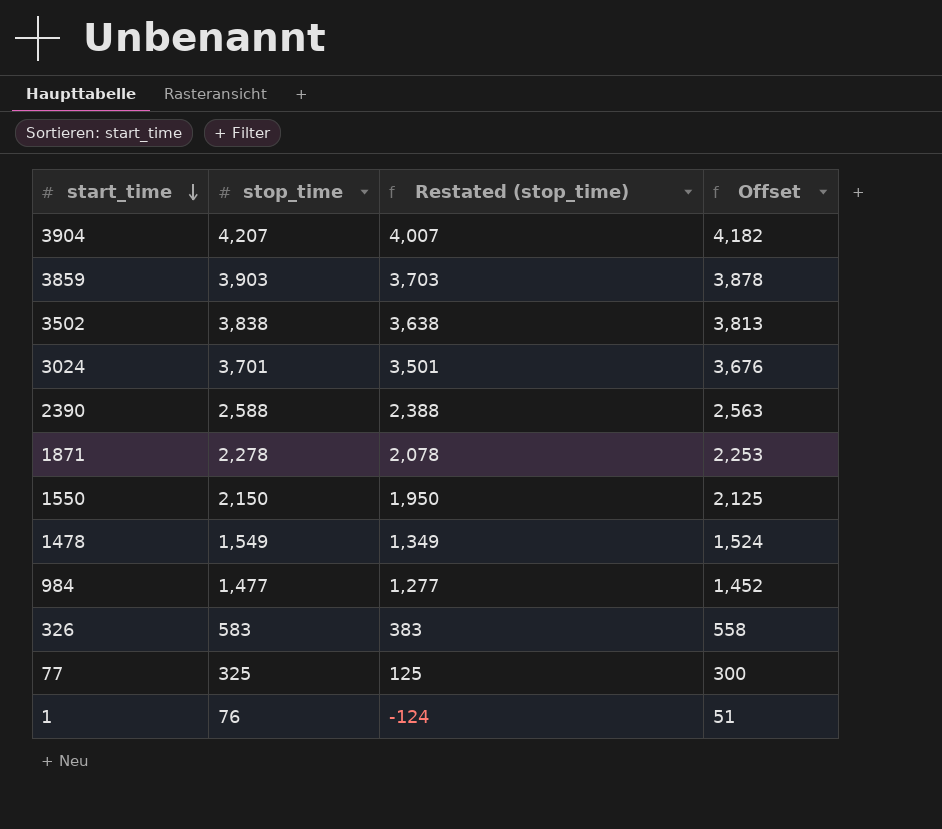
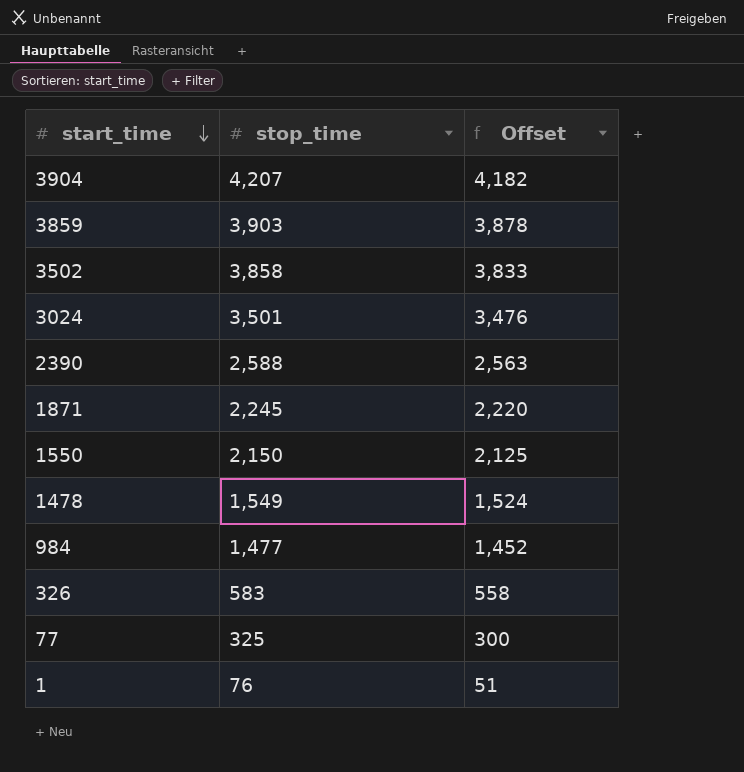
column Restated (stop_time) | formula: [stop_time] - 200 -> none
3502 | stop_time: 3,838 -> 3,858
3502 | Offset: 3,813 -> 3,833
3024 | stop_time: 3,701 -> 3,501
3024 | Offset: 3,676 -> 3,476
1871 | stop_time: 2,278 -> 2,245
1871 | Offset: 2,253 -> 2,220

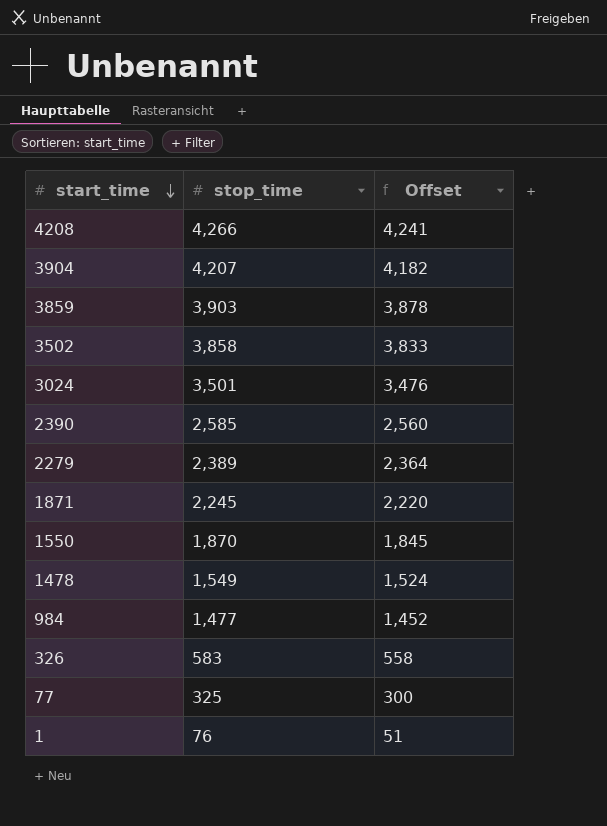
row 4208: none -> 4,266 | 4,241
2390 | stop_time: 2,588 -> 2,585
2390 | Offset: 2,563 -> 2,560
row 2279: none -> 2,389 | 2,364
1550 | stop_time: 2,150 -> 1,870
1550 | Offset: 2,125 -> 1,845

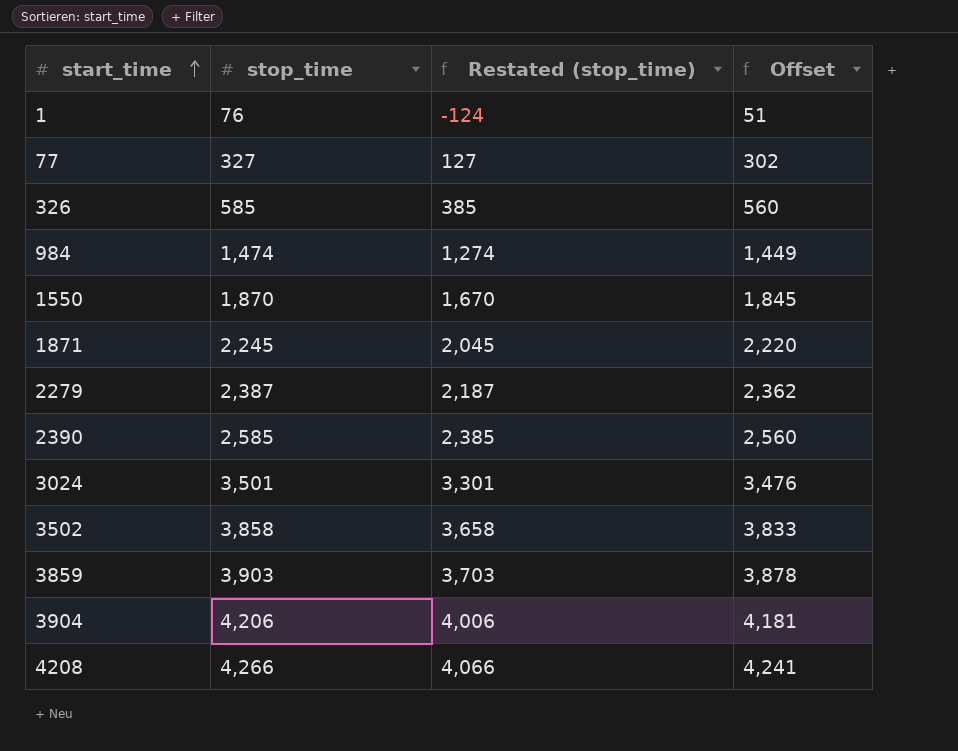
row order: start_time descending -> start_time ascending
column Restated (stop_time) | formula: none -> [stop_time] - 200
row 1478: 1,549 | 1,524 -> none
77 | stop_time: 325 -> 327
77 | Offset: 300 -> 302
326 | stop_time: 583 -> 585
326 | Offset: 558 -> 560
984 | stop_time: 1,477 -> 1,474
984 | Offset: 1,452 -> 1,449
2279 | stop_time: 2,389 -> 2,387
2279 | Offset: 2,364 -> 2,362
3904 | stop_time: 4,207 -> 4,206
3904 | Offset: 4,182 -> 4,181

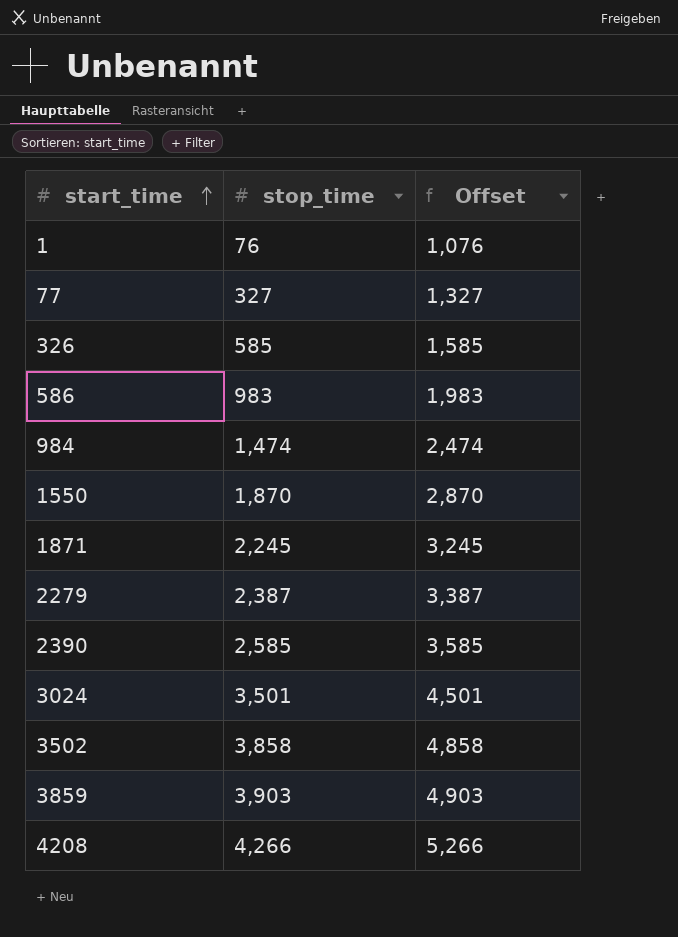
column Restated (stop_time) | formula: [stop_time] - 200 -> none
column Offset | formula: [stop_time] - 25 -> [stop_time] + 1000
row 3904: 4,206 | 4,006 | 4,181 -> none
row 586: none -> 983 | 1,983

